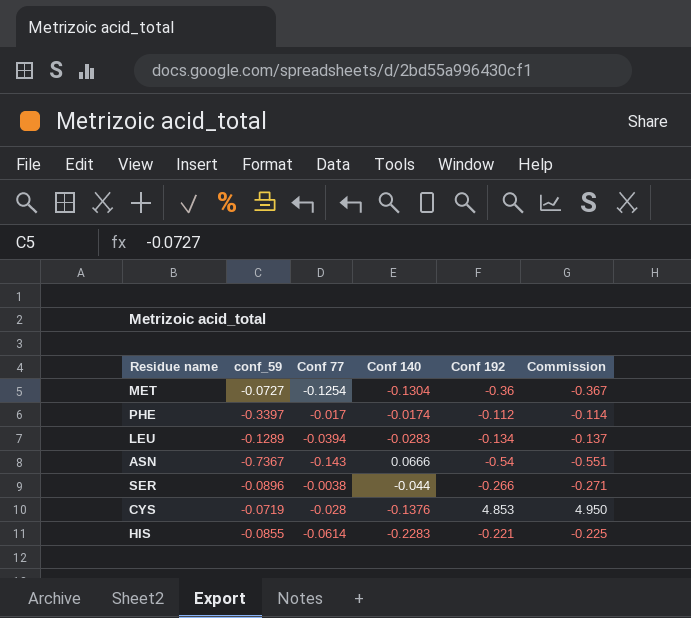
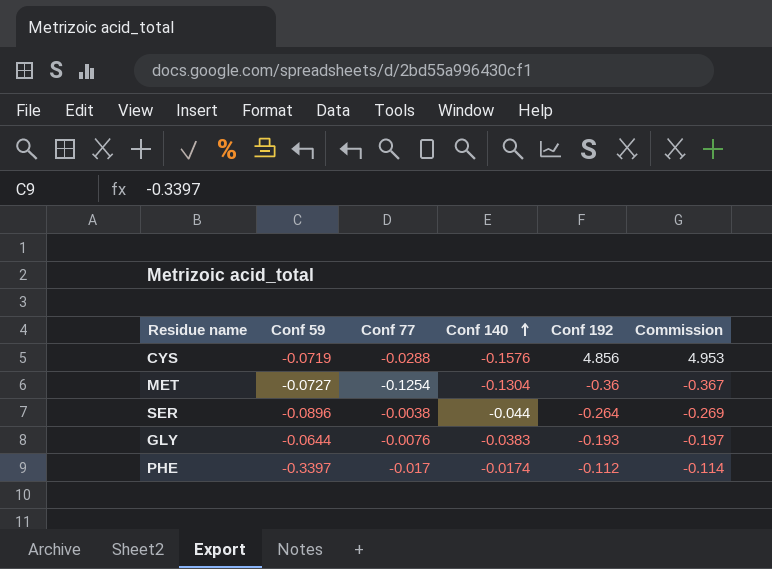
row order: none -> Conf 140 ascending
column name: conf_59 -> Conf 59
row LEU: -0.1289 | -0.0394 | -0.0283 | -0.134 | -0.137 -> none
row ASN: -0.7367 | -0.143 | 0.0666 | -0.54 | -0.551 -> none
row HIS: -0.0855 | -0.0614 | -0.2283 | -0.221 | -0.225 -> none
CYS | Conf 77: -0.028 -> -0.0288
CYS | Conf 140: -0.1376 -> -0.1576
CYS | Conf 192: 4.853 -> 4.856
CYS | Commission: 4.950 -> 4.953
SER | Conf 192: -0.266 -> -0.264
SER | Commission: -0.271 -> -0.269
row GLY: none -> -0.0644 | -0.0076 | -0.0383 | -0.193 | -0.197

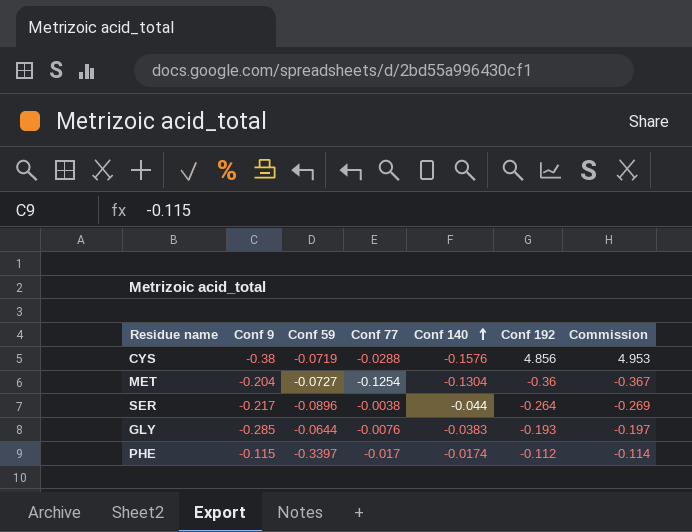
column Conf 9 | position: none -> 2

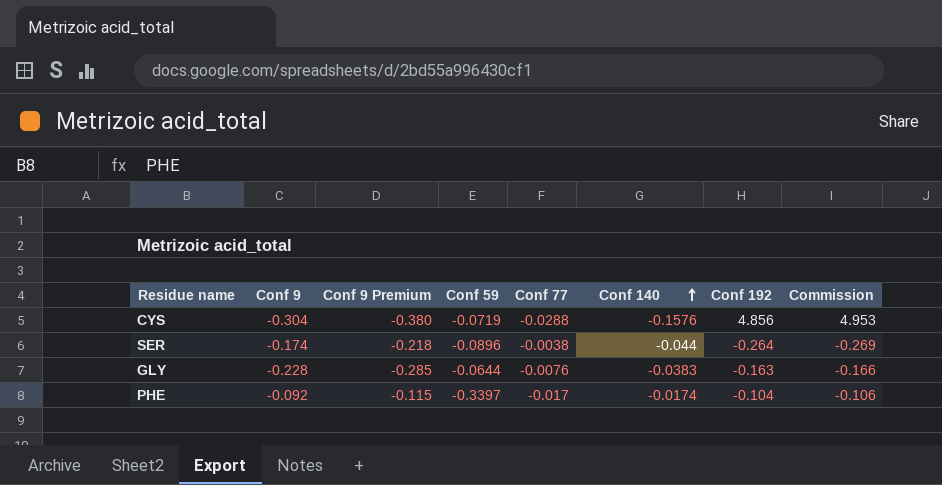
column Conf 9 Premium | formula: none -> [Conf 9] * 1.25
row MET: -0.204 | -0.0727 | -0.1254 | -0.1304 | -0.36 | -0.367 -> none
CYS | Conf 9: -0.38 -> -0.304
SER | Conf 9: -0.217 -> -0.174
GLY | Conf 9: -0.285 -> -0.228
GLY | Conf 192: -0.193 -> -0.163
GLY | Commission: -0.197 -> -0.166
PHE | Conf 9: -0.115 -> -0.092
PHE | Conf 192: -0.112 -> -0.104
PHE | Commission: -0.114 -> -0.106

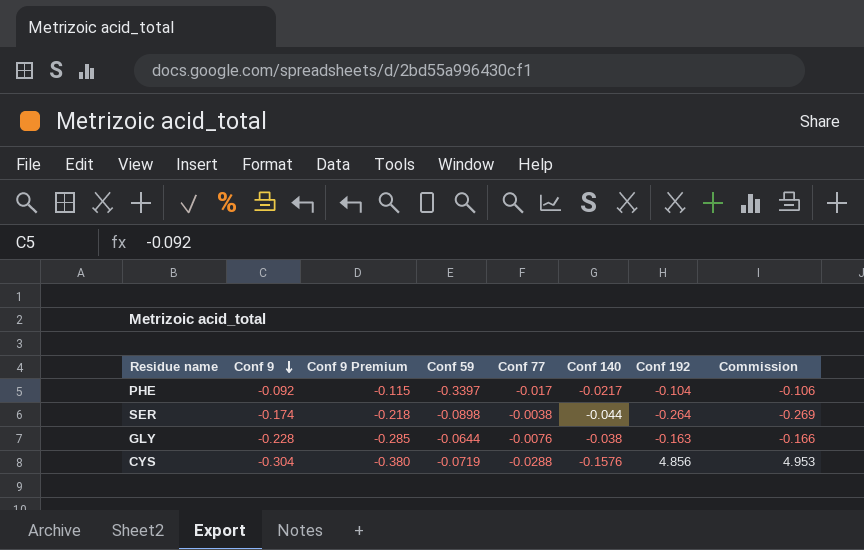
row order: Conf 140 ascending -> Conf 9 descending
PHE | Conf 140: -0.0174 -> -0.0217
SER | Conf 59: -0.0896 -> -0.0898
GLY | Conf 140: -0.0383 -> -0.038

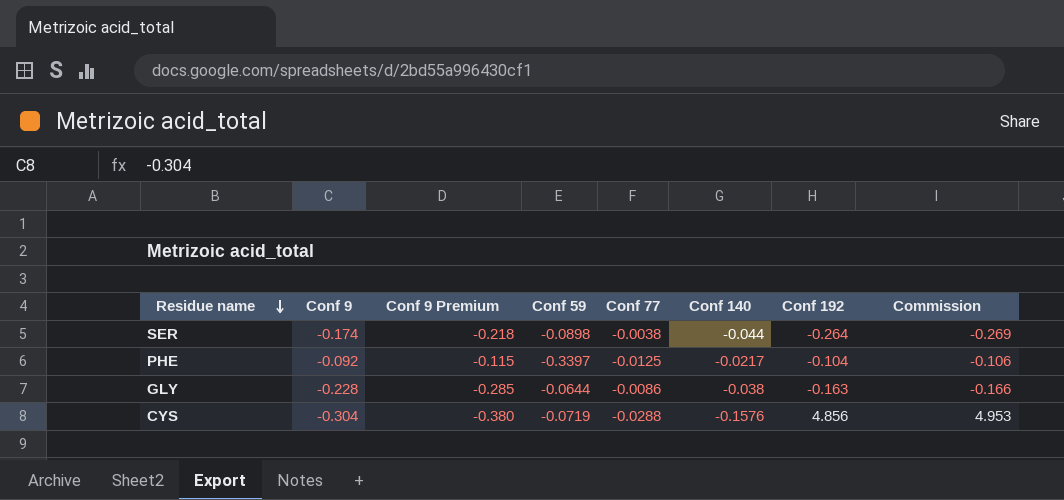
row order: Conf 9 descending -> Residue name descending
PHE | Conf 77: -0.017 -> -0.0125
GLY | Conf 77: -0.0076 -> -0.0086

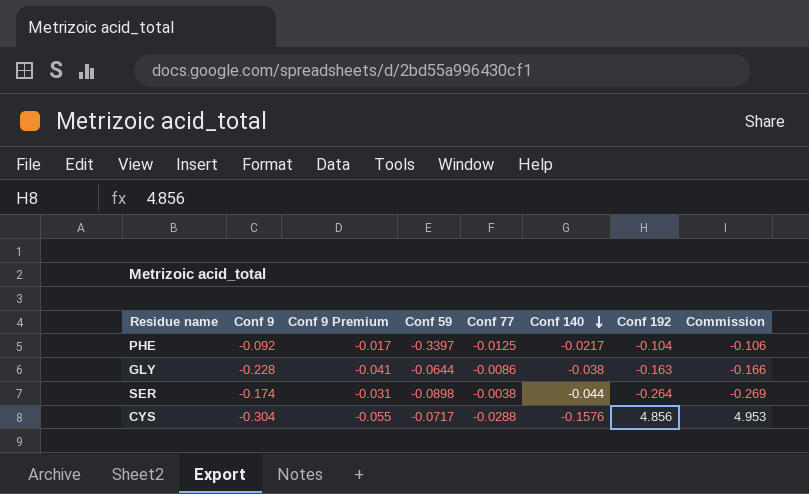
row order: Residue name descending -> Conf 140 descending
column Conf 9 Premium | formula: [Conf 9] * 1.25 -> [Conf 9] * 0.18
CYS | Conf 59: -0.0719 -> -0.0717

